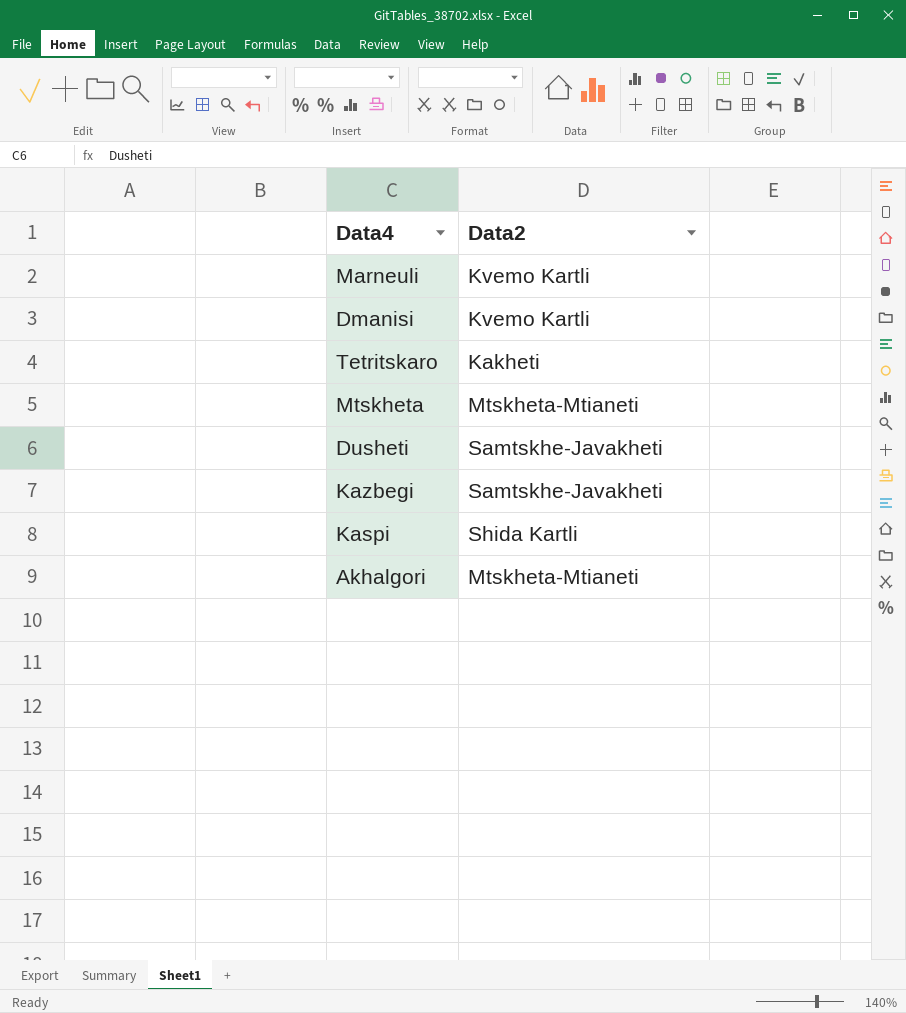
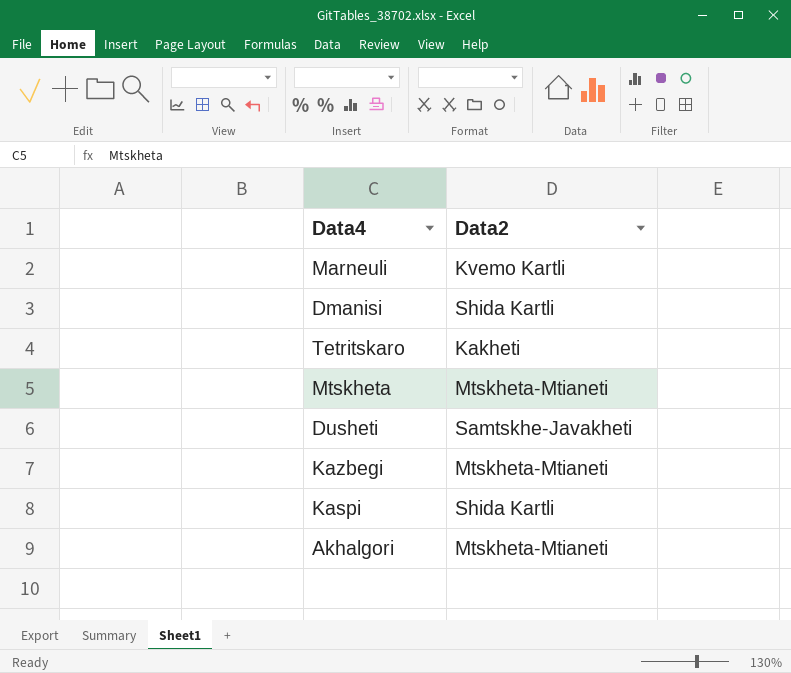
Dmanisi | Data2: Kvemo Kartli -> Shida Kartli
Kazbegi | Data2: Samtskhe-Javakheti -> Mtskheta-Mtianeti

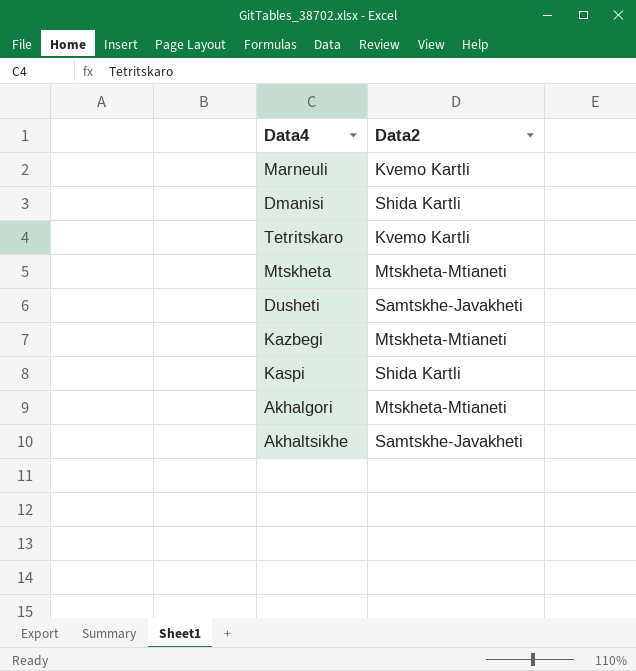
Tetritskaro | Data2: Kakheti -> Kvemo Kartli
row Akhaltsikhe: none -> Samtskhe-Javakheti

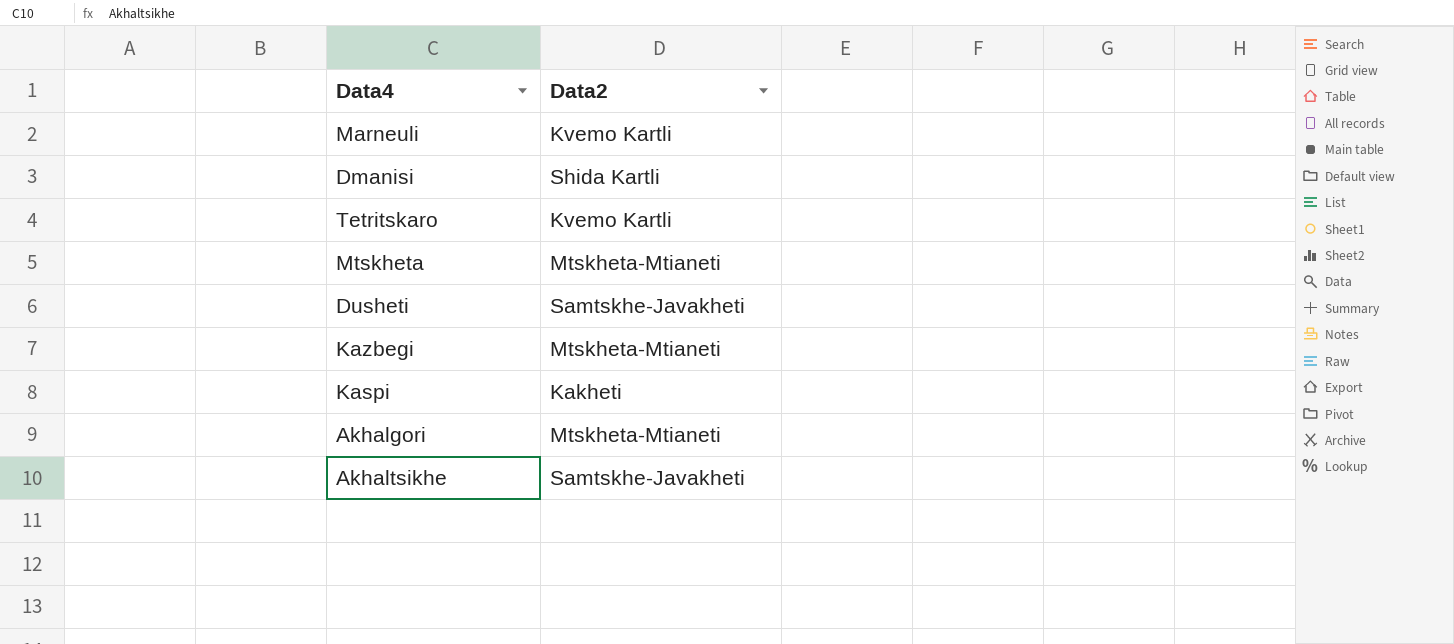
Kaspi | Data2: Shida Kartli -> Kakheti

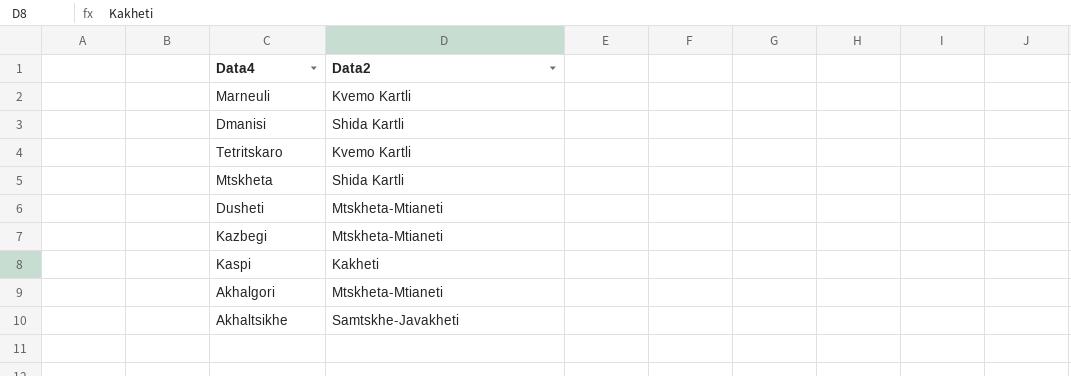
Mtskheta | Data2: Mtskheta-Mtianeti -> Shida Kartli
Dusheti | Data2: Samtskhe-Javakheti -> Mtskheta-Mtianeti

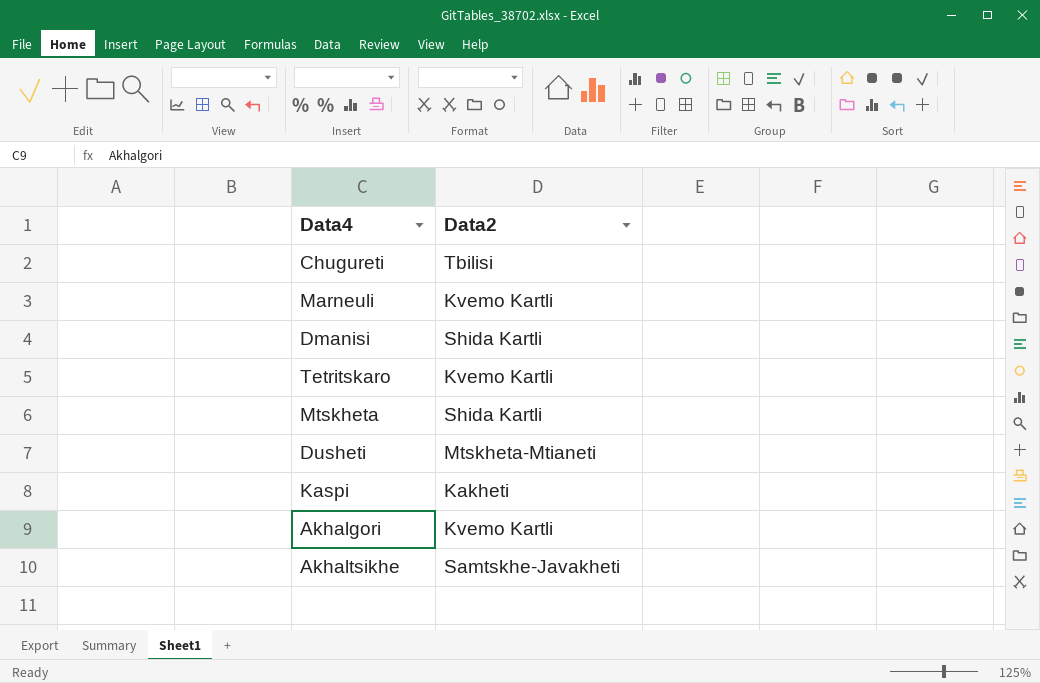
row Kazbegi: Mtskheta-Mtianeti -> none
row Chugureti: none -> Tbilisi
Akhalgori | Data2: Mtskheta-Mtianeti -> Kvemo Kartli

